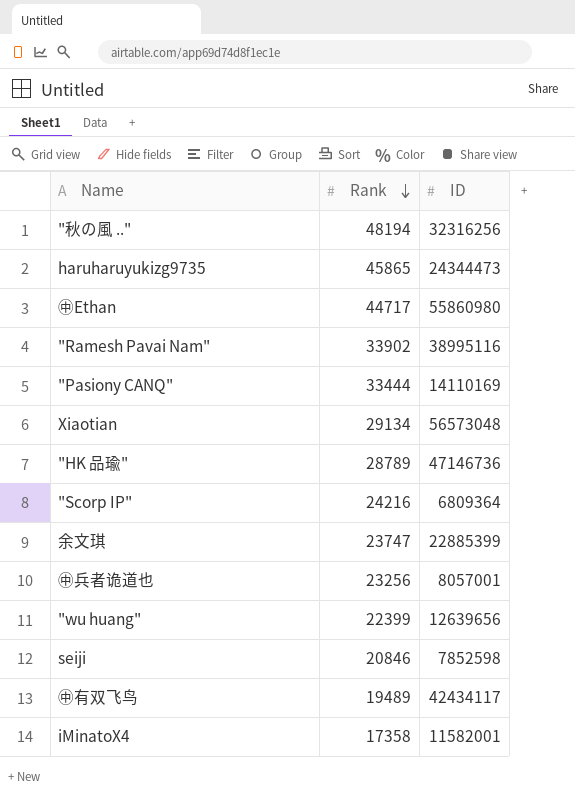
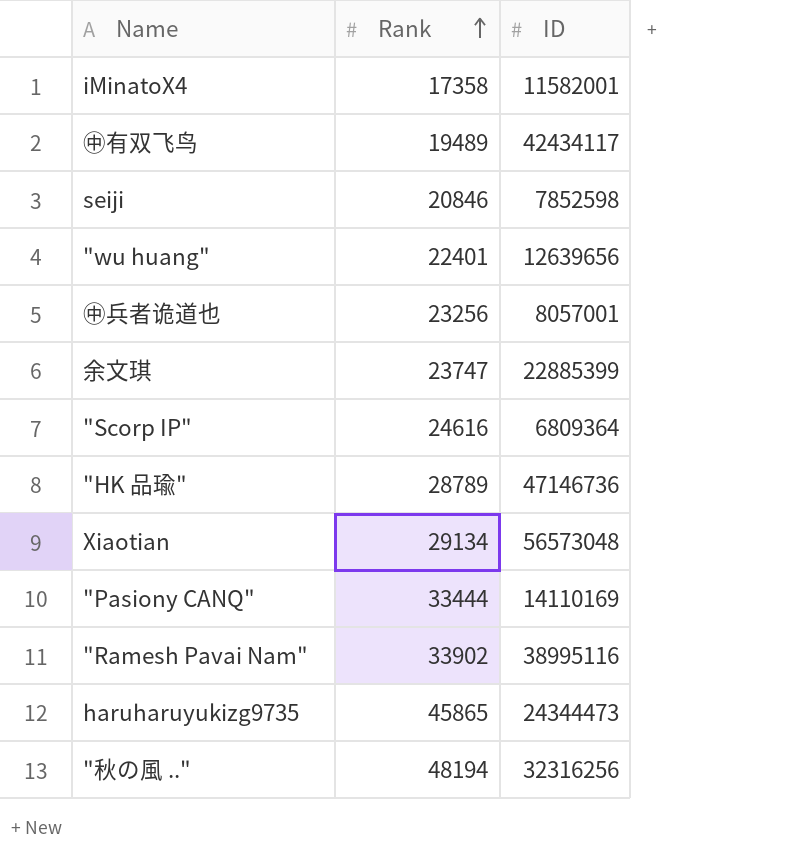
row order: Rank descending -> Rank ascending
row ㊥Ethan: 44717 | 55860980 -> none
"wu huang" | Rank: 22399 -> 22401
"Scorp IP" | Rank: 24216 -> 24616

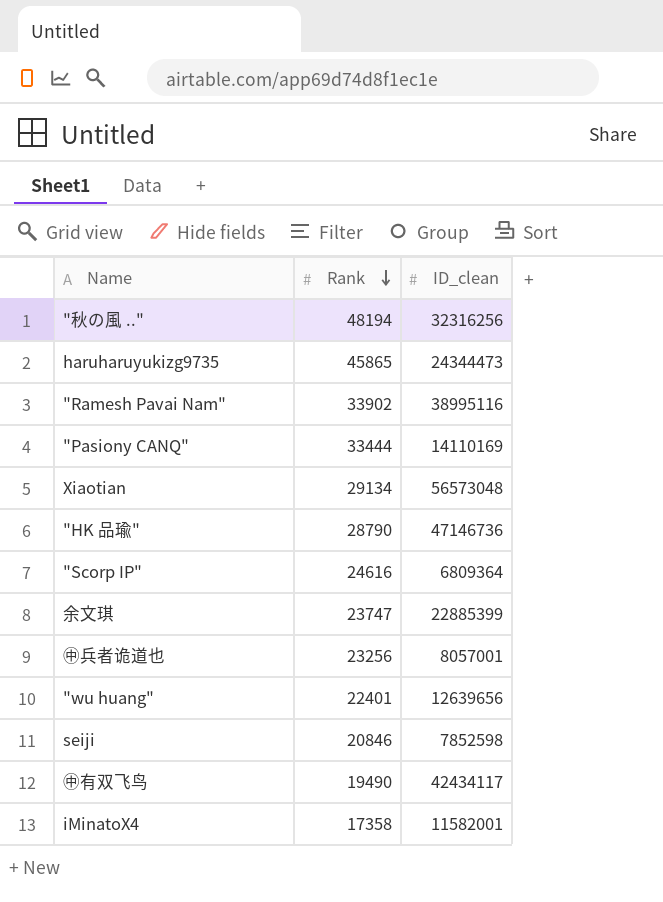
row order: Rank ascending -> Rank descending
column name: ID -> ID_clean
"HK 品瑜" | Rank: 28789 -> 28790
㊥有双飞鸟 | Rank: 19489 -> 19490

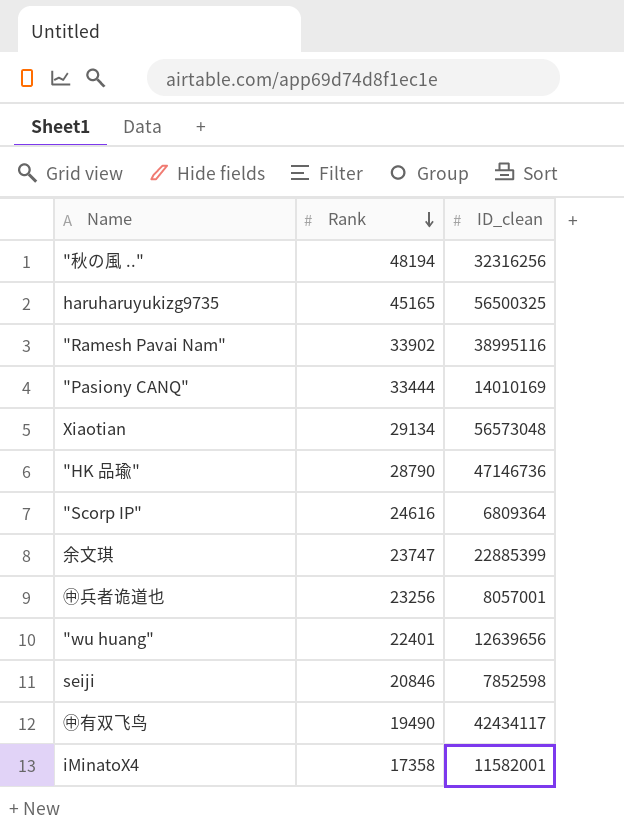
haruharuyukizg9735 | Rank: 45865 -> 45165
haruharuyukizg9735 | ID_clean: 24344473 -> 56500325
"Pasiony CANQ" | ID_clean: 14110169 -> 14010169

